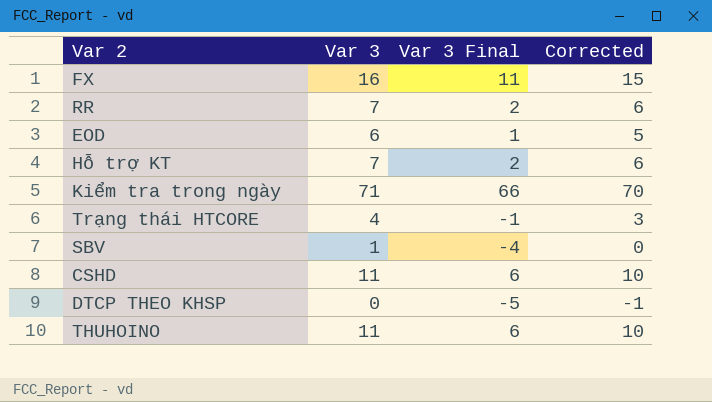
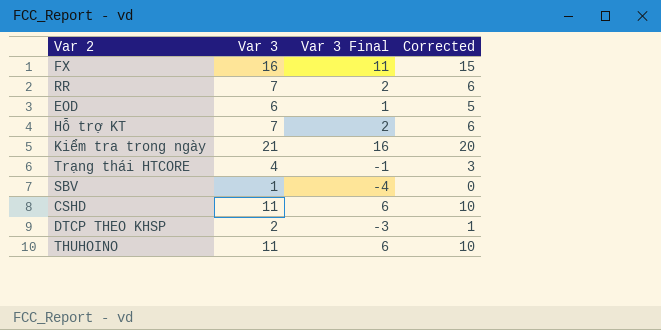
Kiểm tra trong ngày | Var 3: 71 -> 21
Kiểm tra trong ngày | Var 3 Final: 66 -> 16
Kiểm tra trong ngày | Corrected: 70 -> 20
DTCP THEO KHSP | Var 3: 0 -> 2
DTCP THEO KHSP | Var 3 Final: -5 -> -3
DTCP THEO KHSP | Corrected: -1 -> 1

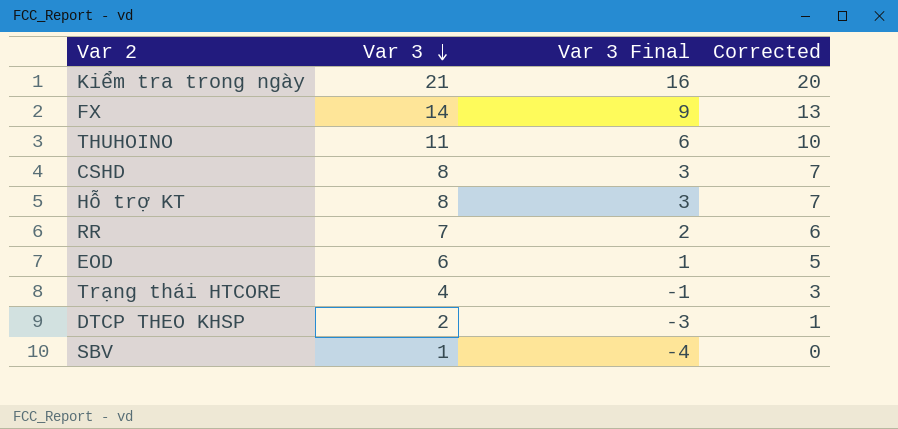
row order: none -> Var 3 descending
FX | Var 3: 16 -> 14
FX | Var 3 Final: 11 -> 9
FX | Corrected: 15 -> 13
CSHD | Var 3: 11 -> 8
CSHD | Var 3 Final: 6 -> 3
CSHD | Corrected: 10 -> 7
Hỗ trợ KT | Var 3: 7 -> 8
Hỗ trợ KT | Var 3 Final: 2 -> 3
Hỗ trợ KT | Corrected: 6 -> 7

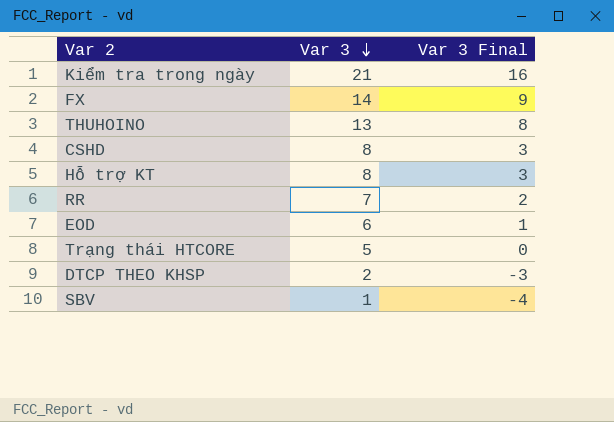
column Corrected | formula: [Var 3] - 1 -> none
THUHOINO | Var 3: 11 -> 13
THUHOINO | Var 3 Final: 6 -> 8
Trạng thái HTCORE | Var 3: 4 -> 5
Trạng thái HTCORE | Var 3 Final: -1 -> 0

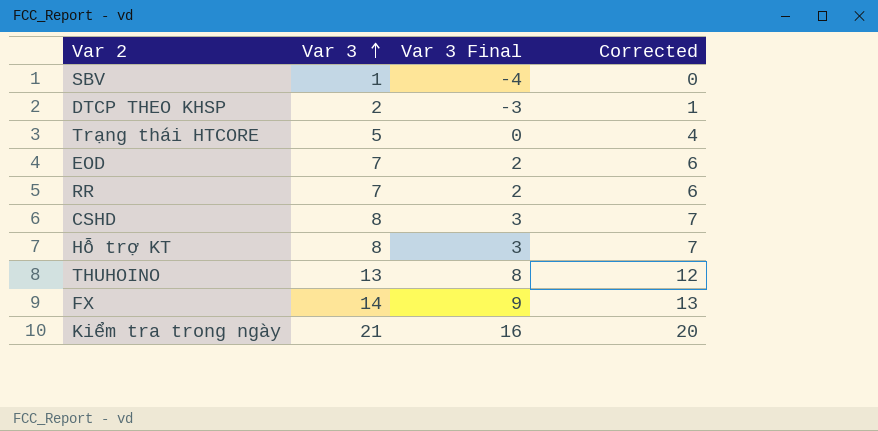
row order: Var 3 descending -> Var 3 ascending
column Corrected | formula: none -> [Var 3] - 1
EOD | Var 3: 6 -> 7
EOD | Var 3 Final: 1 -> 2

